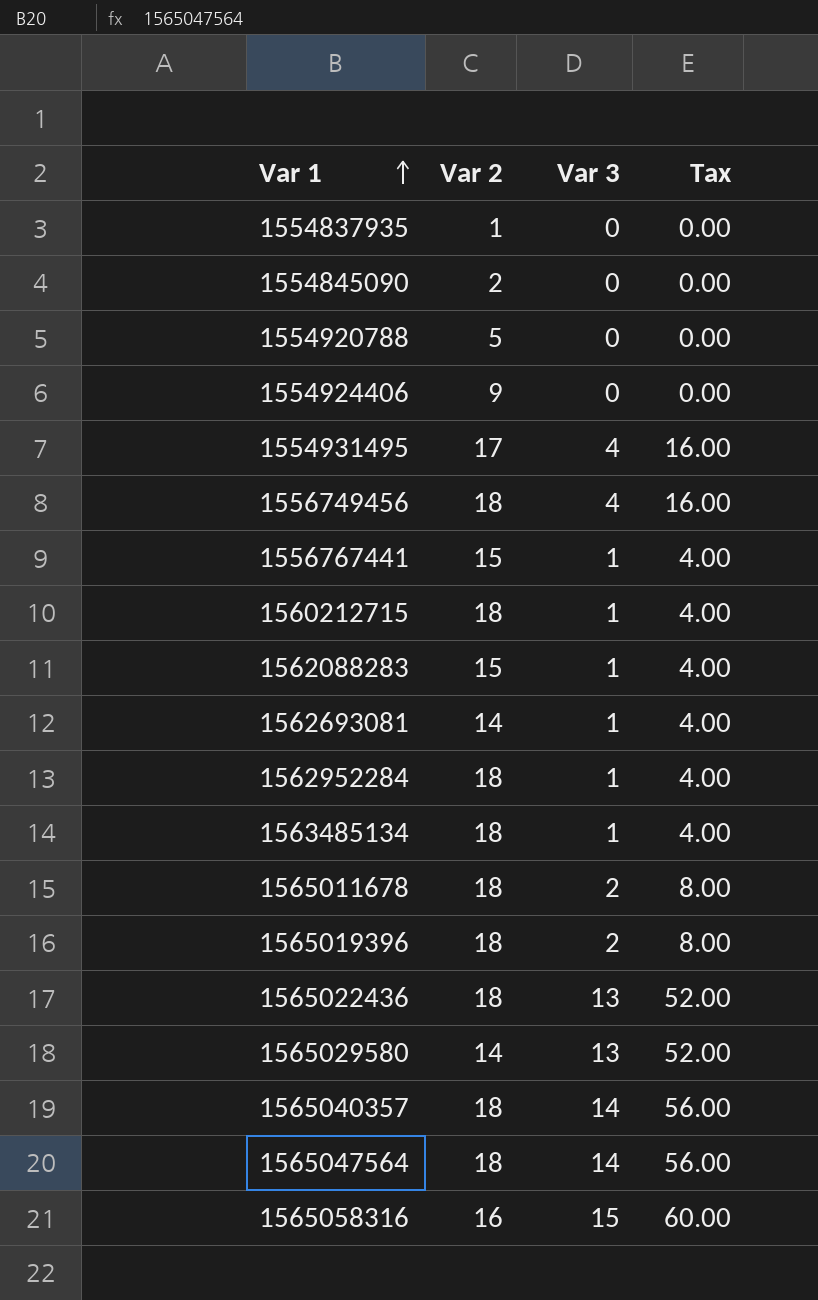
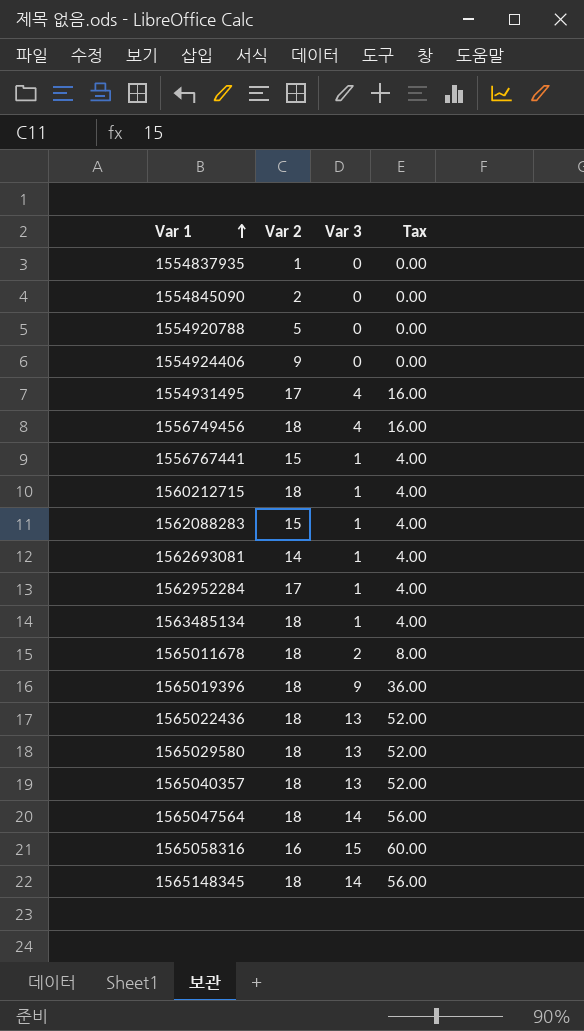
1562952284 | Var 2: 18 -> 17
1565019396 | Var 3: 2 -> 9
1565019396 | Tax: 8.00 -> 36.00
1565029580 | Var 2: 14 -> 18
1565040357 | Var 3: 14 -> 13
1565040357 | Tax: 56.00 -> 52.00
row 1565148345: none -> 18 | 14 | 56.00

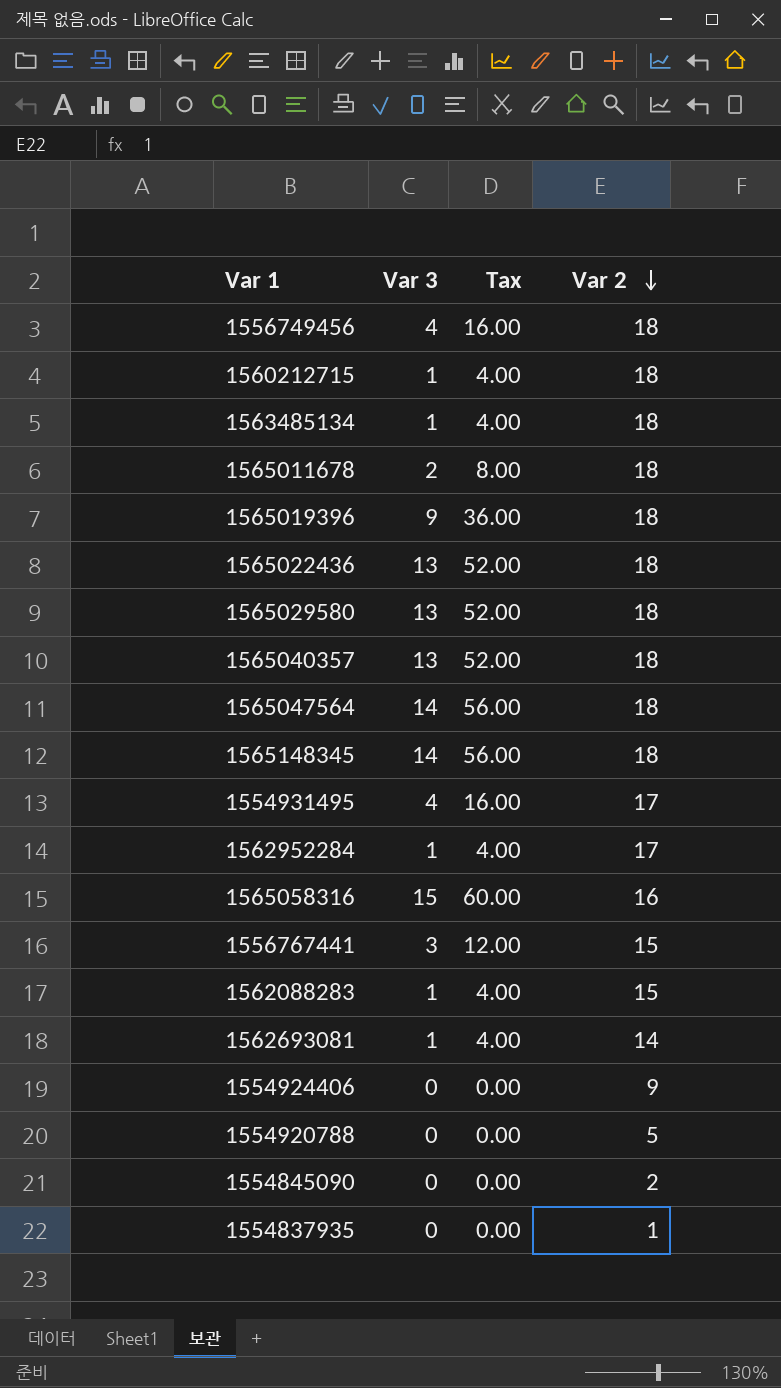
row order: Var 1 ascending -> Var 2 descending
column Var 2 | position: 2 -> 4
1556767441 | Var 3: 1 -> 3
1556767441 | Tax: 4.00 -> 12.00

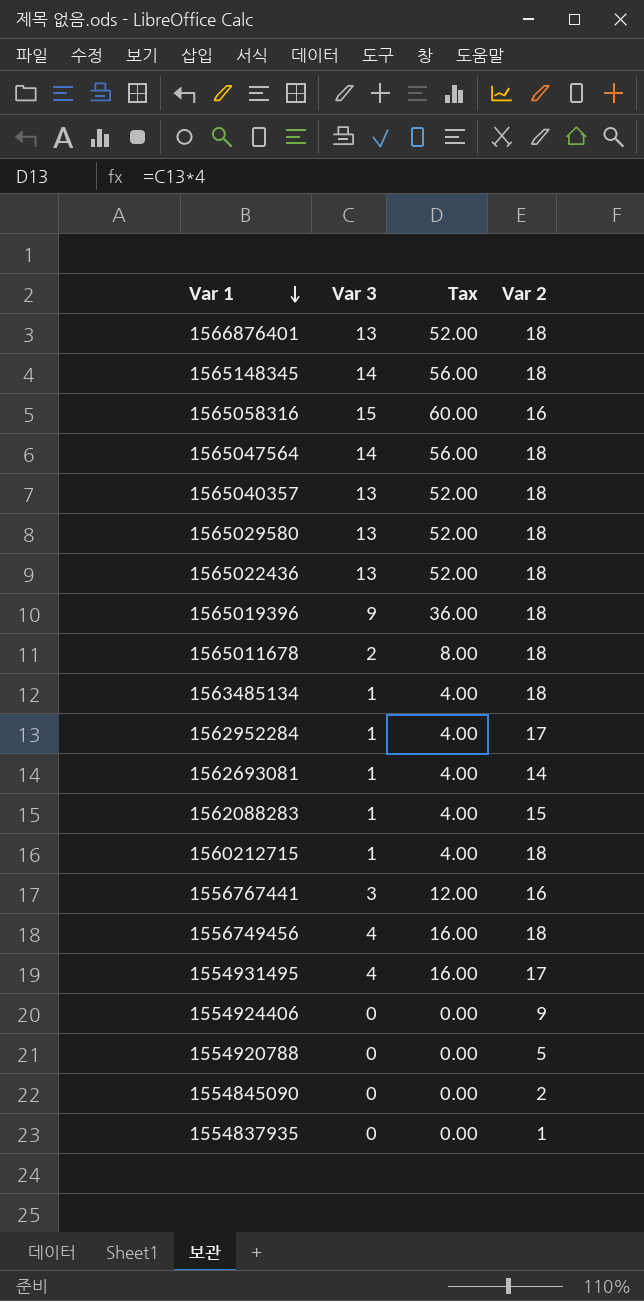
row order: Var 2 descending -> Var 1 descending
row 1566876401: none -> 13 | 52.00 | 18
1556767441 | Var 2: 15 -> 16

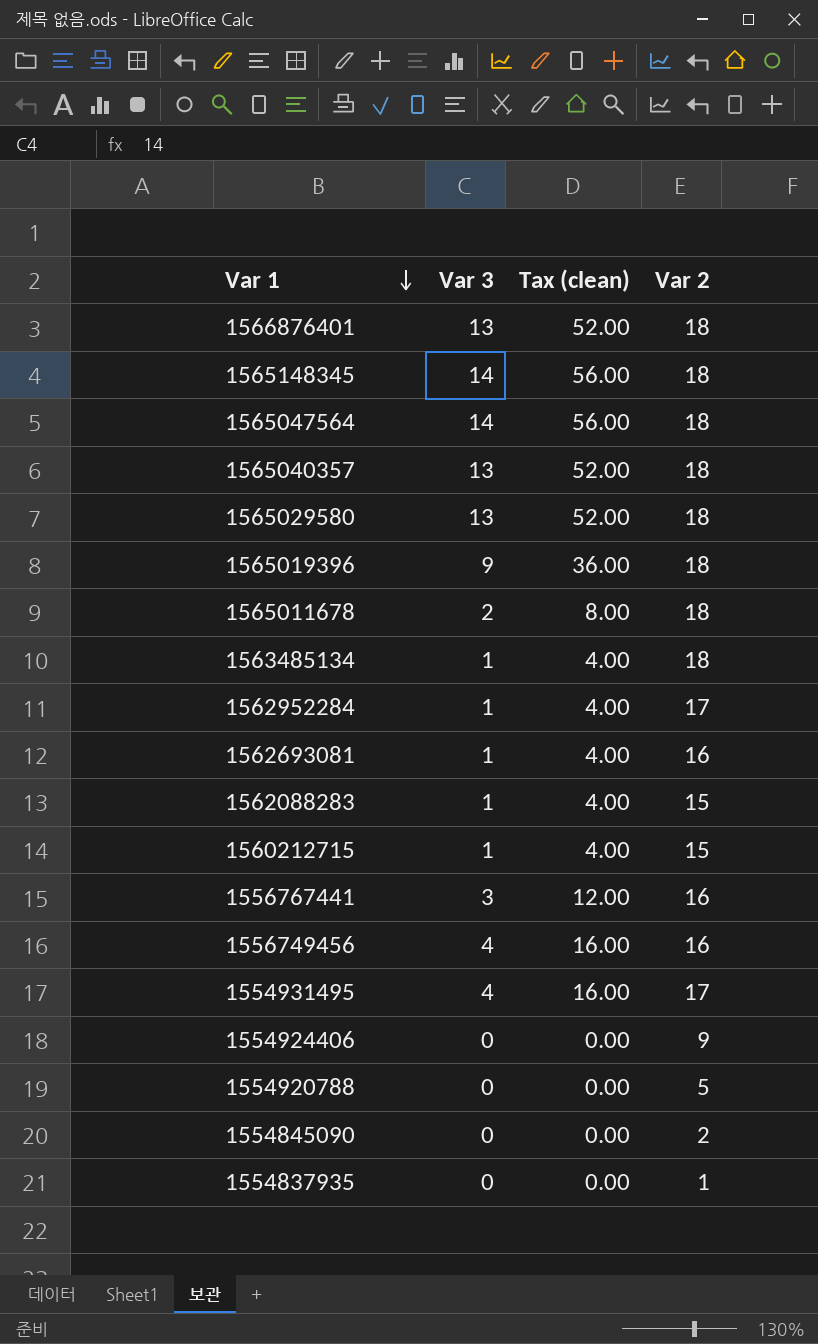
column name: Tax -> Tax (clean)
row 1565058316: 15 | 60.00 | 16 -> none
row 1565022436: 13 | 52.00 | 18 -> none
1562693081 | Var 2: 14 -> 16
1560212715 | Var 2: 18 -> 15
1556749456 | Var 2: 18 -> 16

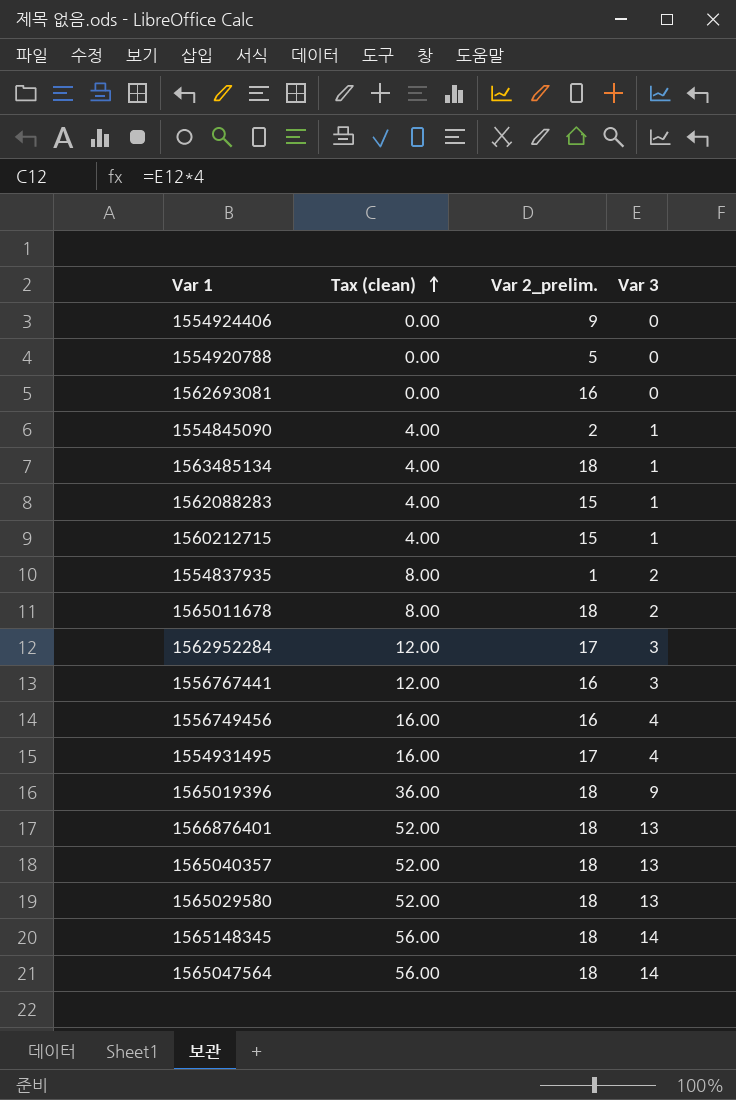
row order: Var 1 descending -> Tax (clean) ascending
column name: Var 2 -> Var 2_prelim.
column Var 3 | position: 2 -> 4
1562693081 | Tax (clean): 4.00 -> 0.00
1562693081 | Var 3: 1 -> 0
1554845090 | Tax (clean): 0.00 -> 4.00
1554845090 | Var 3: 0 -> 1
1554837935 | Tax (clean): 0.00 -> 8.00
1554837935 | Var 3: 0 -> 2
1562952284 | Tax (clean): 4.00 -> 12.00
1562952284 | Var 3: 1 -> 3

